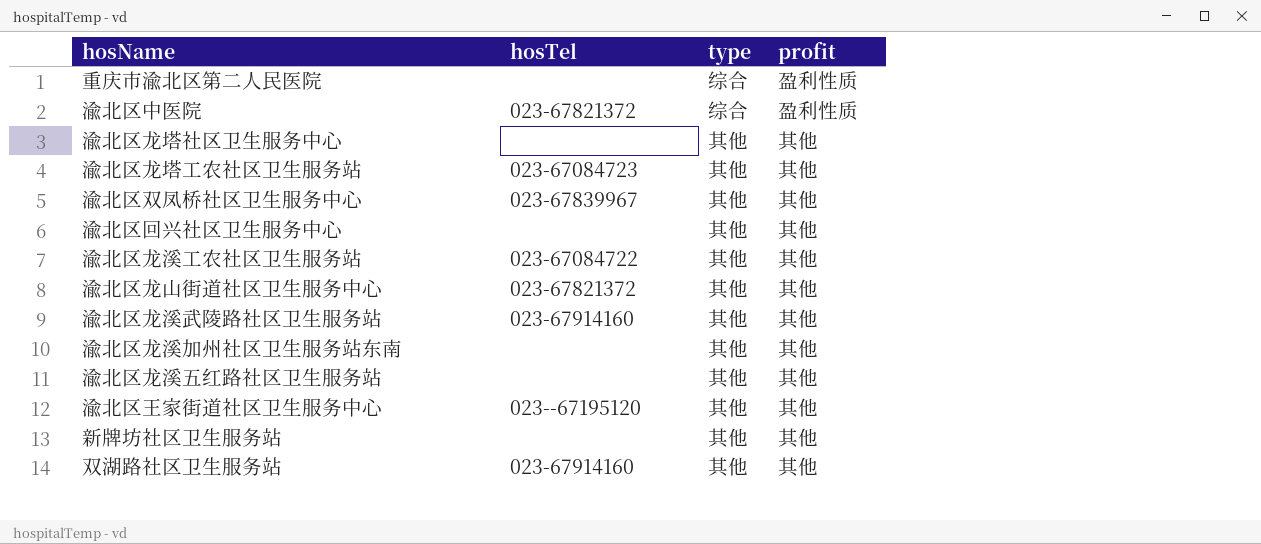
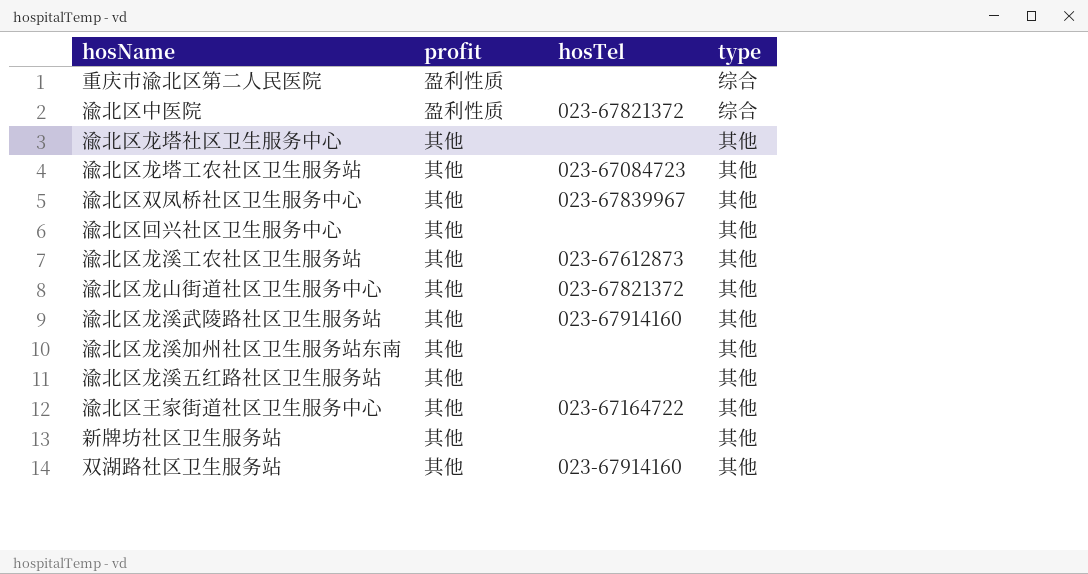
column profit | position: 4 -> 2
渝北区龙溪工农社区卫生服务站 | hosTel: 023-67084722 -> 023-67612873
渝北区王家街道社区卫生服务中心 | hosTel: 023--67195120 -> 023-67164722

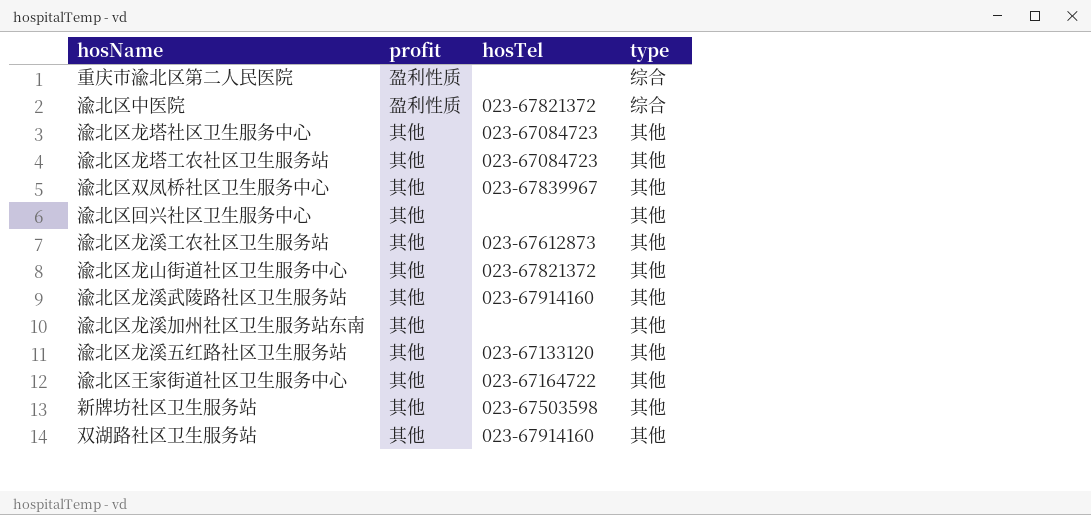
渝北区龙塔社区卫生服务中心 | hosTel: none -> 023-67084723
渝北区龙溪五红路社区卫生服务站 | hosTel: none -> 023-67133120
新牌坊社区卫生服务站 | hosTel: none -> 023-67503598

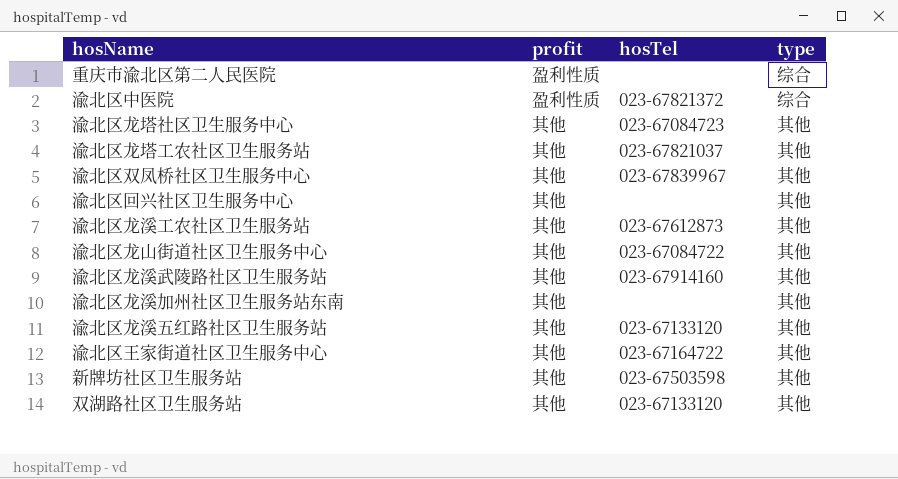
渝北区龙塔工农社区卫生服务站 | hosTel: 023-67084723 -> 023-67821037
渝北区龙山街道社区卫生服务中心 | hosTel: 023-67821372 -> 023-67084722
双湖路社区卫生服务站 | hosTel: 023-67914160 -> 023-67133120

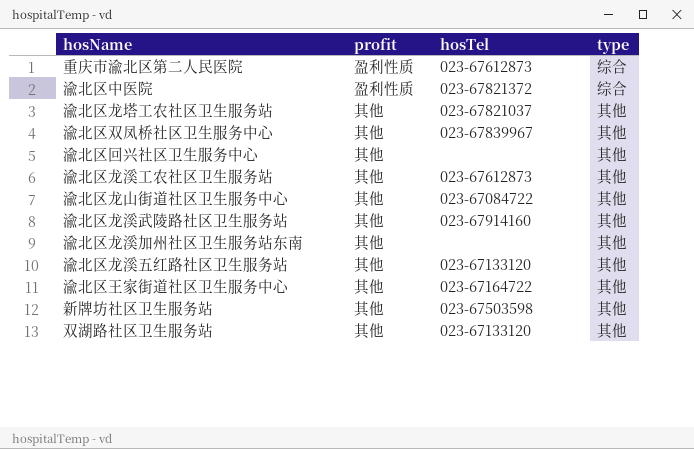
row 渝北区龙塔社区卫生服务中心: 其他 | 023-67084723 | 其他 -> none
重庆市渝北区第二人民医院 | hosTel: none -> 023-67612873

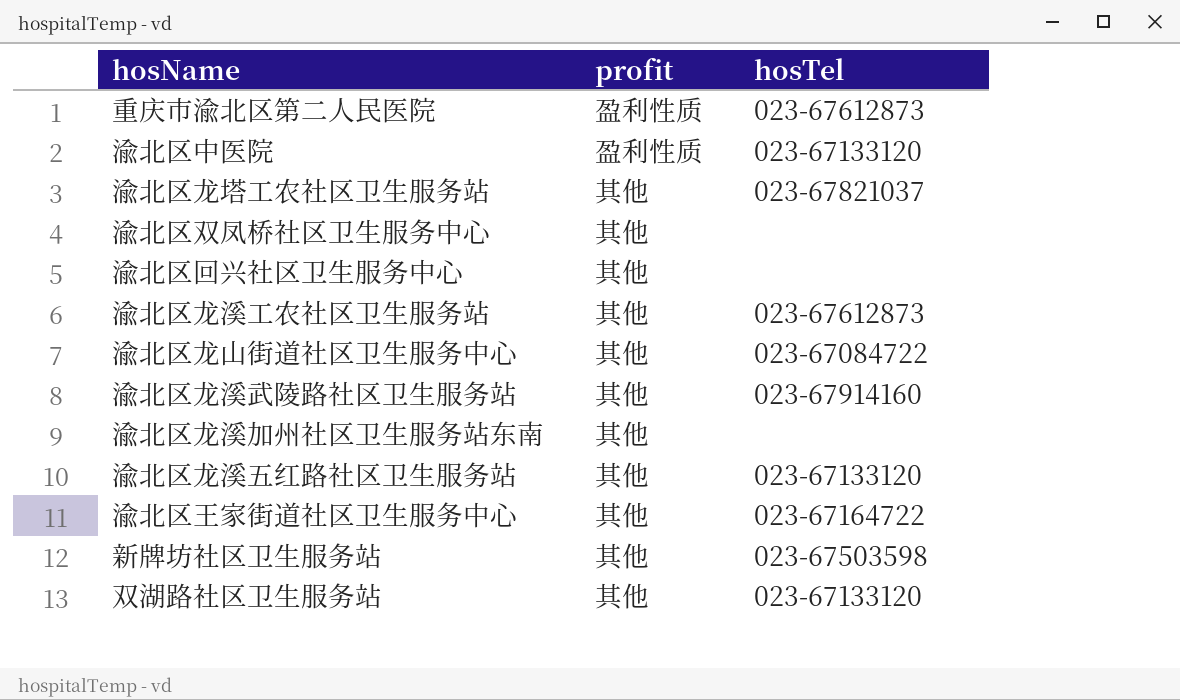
column type | position: 4 -> none
渝北区中医院 | hosTel: 023-67821372 -> 023-67133120
渝北区双凤桥社区卫生服务中心 | hosTel: 023-67839967 -> none

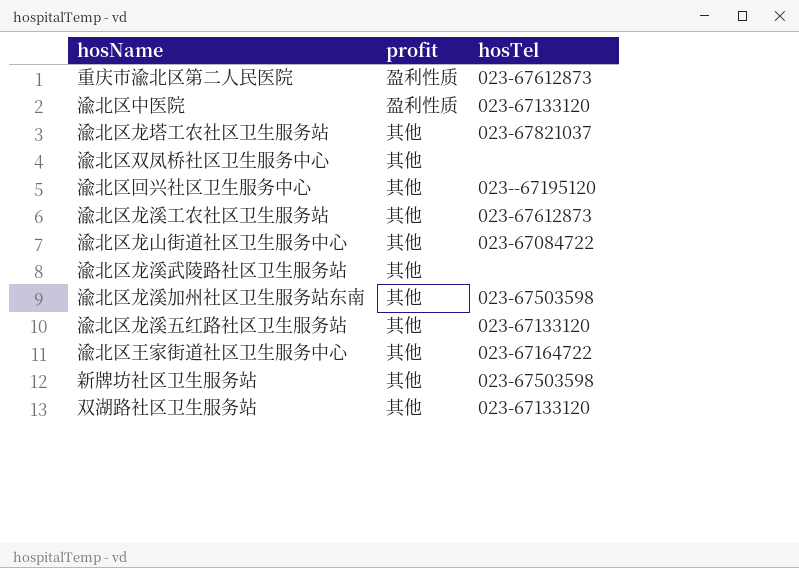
渝北区回兴社区卫生服务中心 | hosTel: none -> 023--67195120
渝北区龙溪武陵路社区卫生服务站 | hosTel: 023-67914160 -> none
渝北区龙溪加州社区卫生服务站东南 | hosTel: none -> 023-67503598

